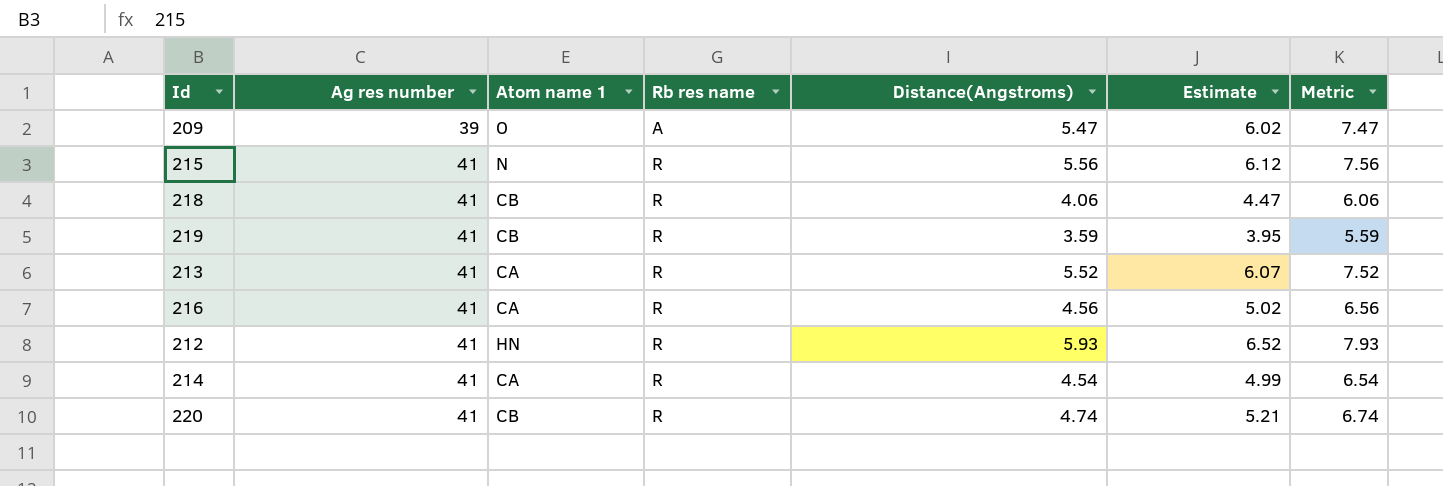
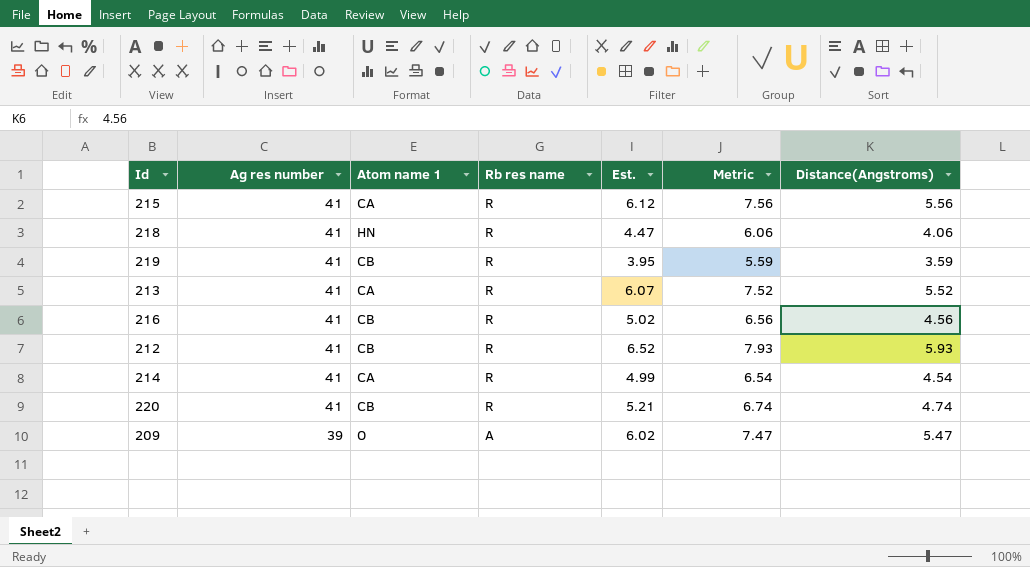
row order: Ag res number ascending -> Ag res number descending
column name: Estimate -> Est.
column Distance(Angstroms) | position: 5 -> 7
215 | Atom name 1: N -> CA
218 | Atom name 1: CB -> HN
216 | Atom name 1: CA -> CB
212 | Atom name 1: HN -> CB

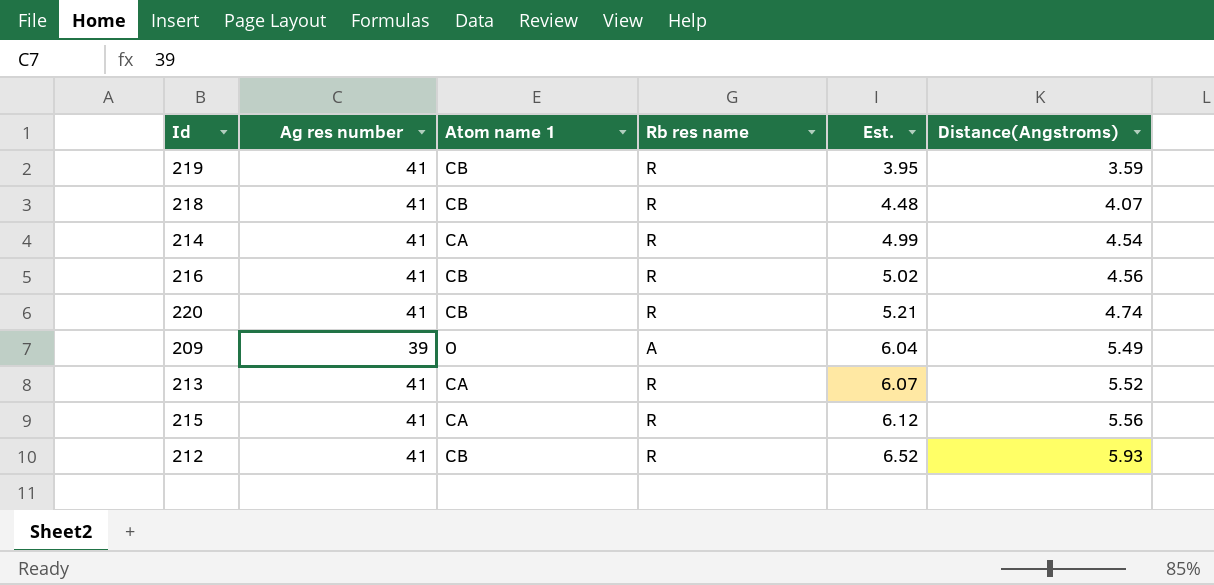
row order: Ag res number descending -> Est. ascending
column Metric | formula: [Distance(Angstroms)] + 2 -> none
218 | Atom name 1: HN -> CB
218 | Est.: 4.47 -> 4.48
218 | Distance(Angstroms): 4.06 -> 4.07
209 | Est.: 6.02 -> 6.04
209 | Distance(Angstroms): 5.47 -> 5.49

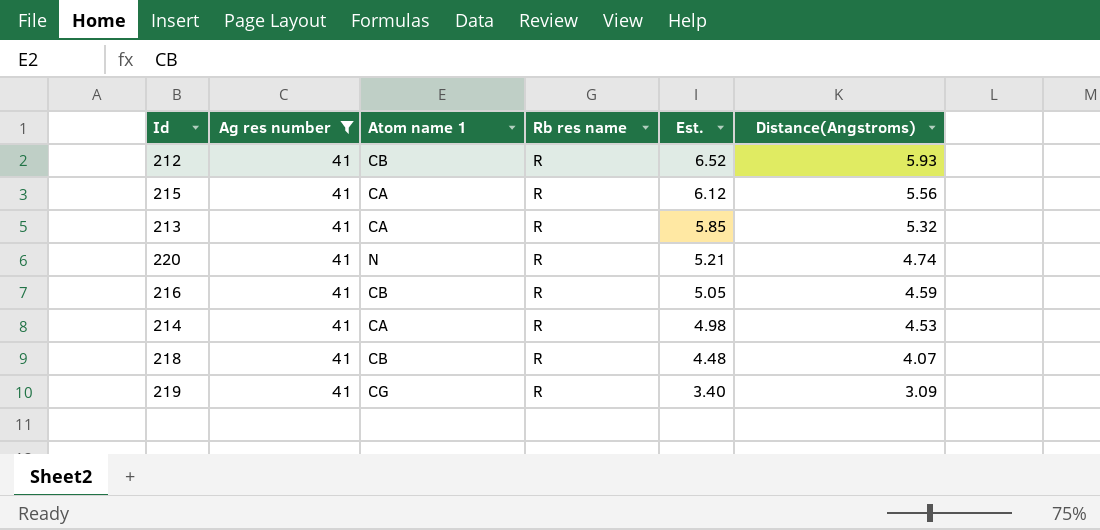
filter: none -> Ag res number = 41
row order: Est. ascending -> Est. descending
213 | Est.: 6.07 -> 5.85
213 | Distance(Angstroms): 5.52 -> 5.32
220 | Atom name 1: CB -> N
216 | Est.: 5.02 -> 5.05
216 | Distance(Angstroms): 4.56 -> 4.59
214 | Est.: 4.99 -> 4.98
214 | Distance(Angstroms): 4.54 -> 4.53
219 | Atom name 1: CB -> CG
219 | Est.: 3.95 -> 3.40
219 | Distance(Angstroms): 3.59 -> 3.09

